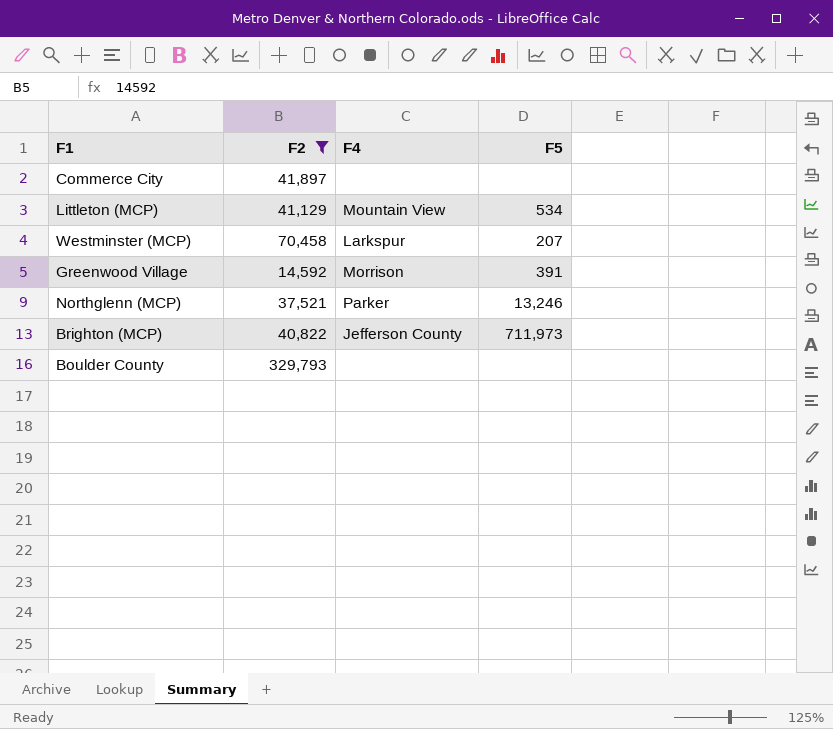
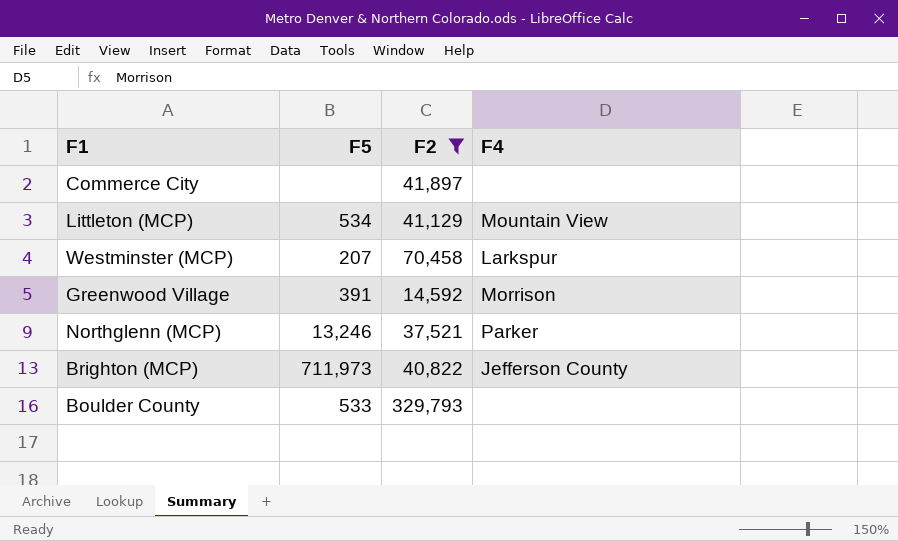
column F5 | position: 4 -> 2
Boulder County | F5: none -> 533

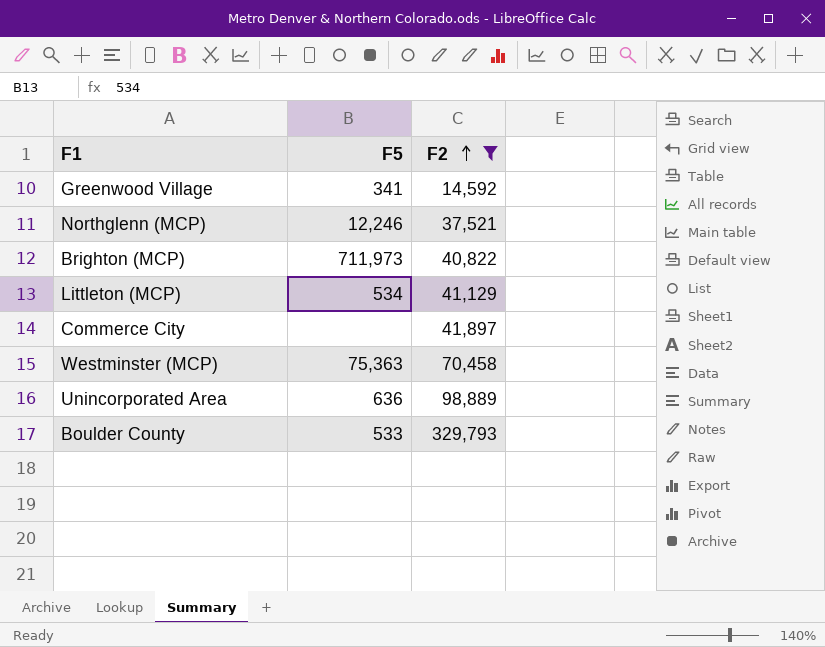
row order: none -> F2 ascending
column F4 | position: 4 -> none
Greenwood Village | F5: 391 -> 341
Northglenn (MCP) | F5: 13,246 -> 12,246
Westminster (MCP) | F5: 207 -> 75,363
row Unincorporated Area: none -> 636 | 98,889

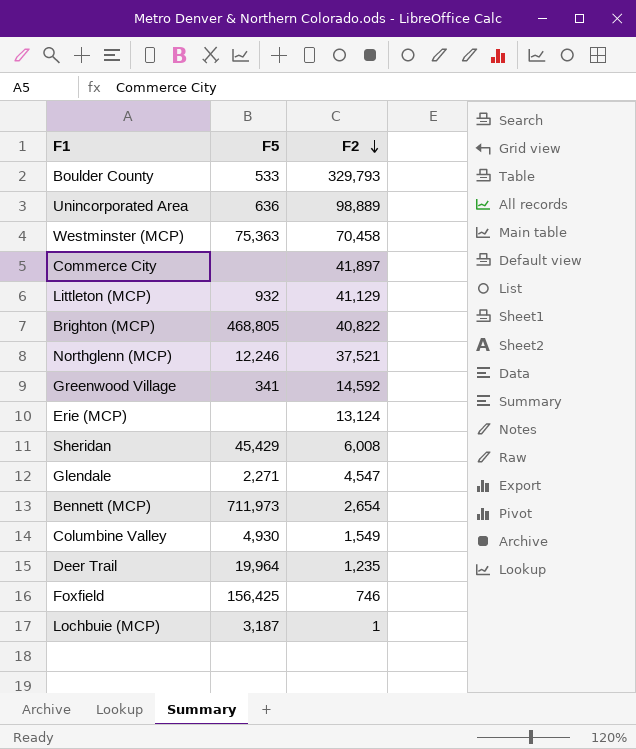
filter: F2 >= 14,592 -> none
row order: F2 ascending -> F2 descending
Littleton (MCP) | F5: 534 -> 932
Brighton (MCP) | F5: 711,973 -> 468,805

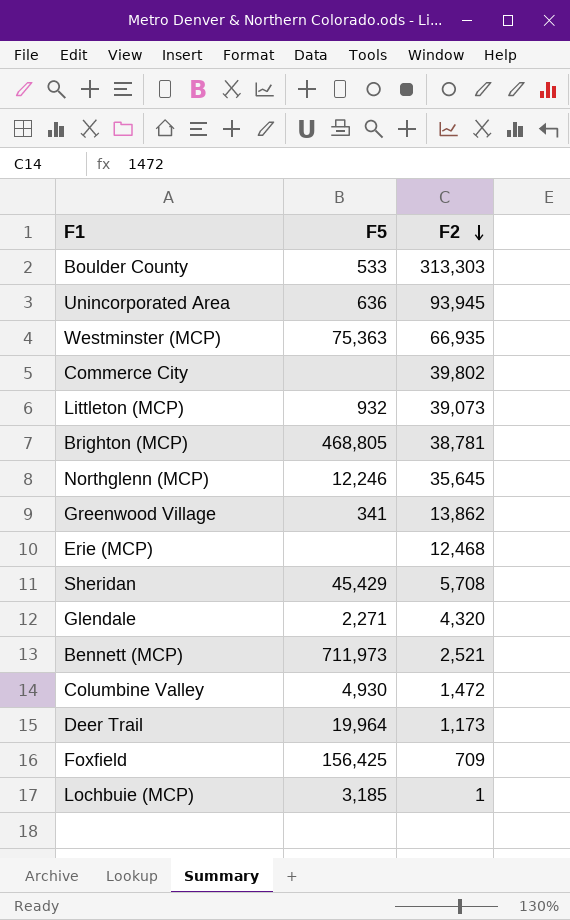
Boulder County | F2: 329,793 -> 313,303
Unincorporated Area | F2: 98,889 -> 93,945
Westminster (MCP) | F2: 70,458 -> 66,935
Commerce City | F2: 41,897 -> 39,802
Littleton (MCP) | F2: 41,129 -> 39,073
Brighton (MCP) | F2: 40,822 -> 38,781
Northglenn (MCP) | F2: 37,521 -> 35,645
Greenwood Village | F2: 14,592 -> 13,862
Erie (MCP) | F2: 13,124 -> 12,468
Sheridan | F2: 6,008 -> 5,708
Glendale | F2: 4,547 -> 4,320
Bennett (MCP) | F2: 2,654 -> 2,521
Columbine Valley | F2: 1,549 -> 1,472
Deer Trail | F2: 1,235 -> 1,173
Foxfield | F2: 746 -> 709
Lochbuie (MCP) | F5: 3,187 -> 3,185

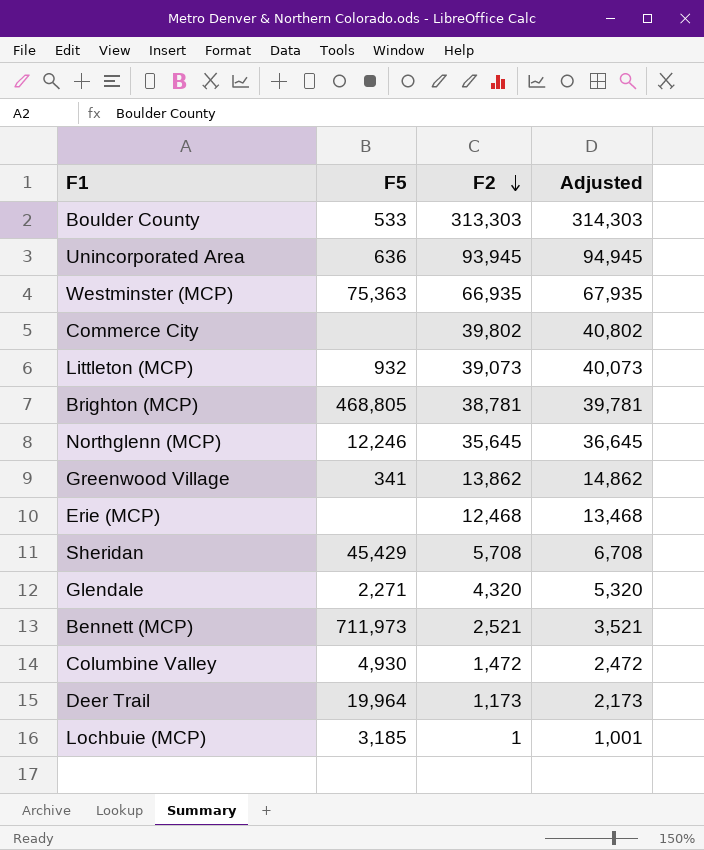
column Adjusted | formula: none -> [F2] + 1000
row Foxfield: 156,425 | 709 -> none

